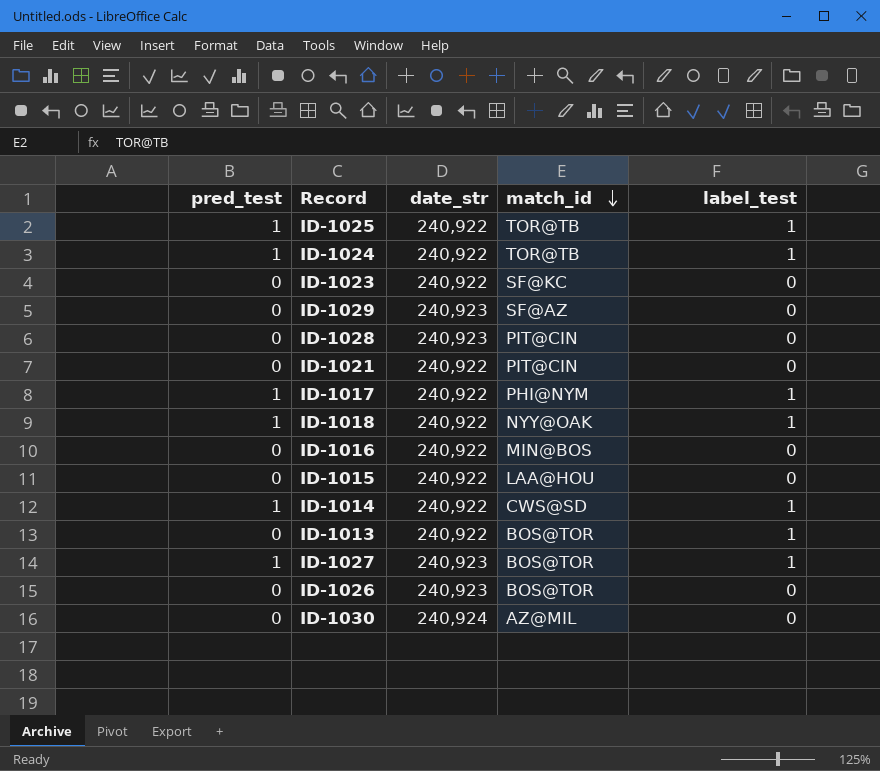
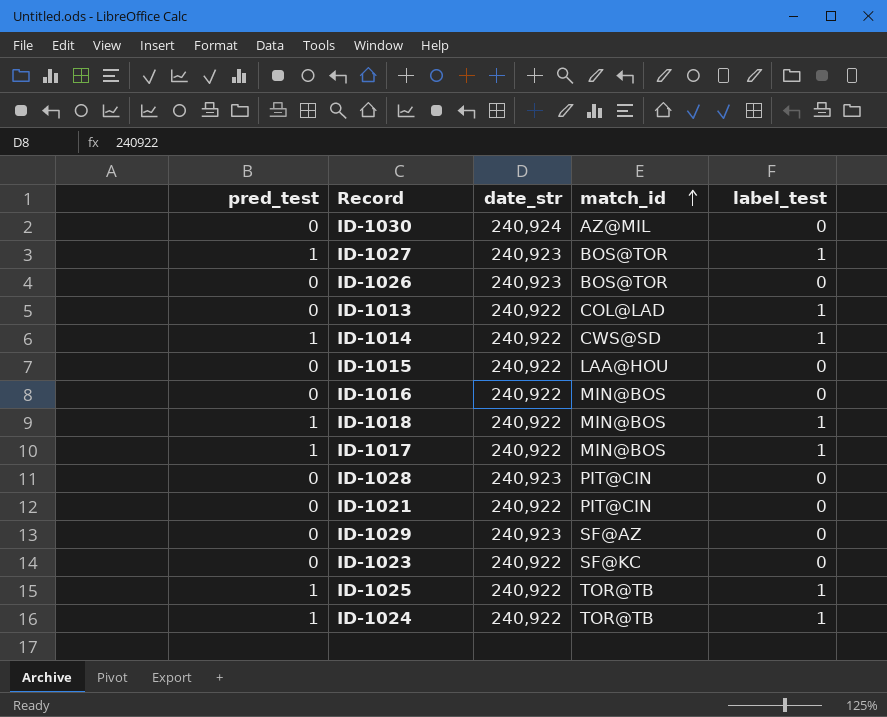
row order: match_id descending -> match_id ascending
ID-1013 | match_id: BOS@TOR -> COL@LAD
ID-1018 | match_id: NYY@OAK -> MIN@BOS
ID-1017 | match_id: PHI@NYM -> MIN@BOS

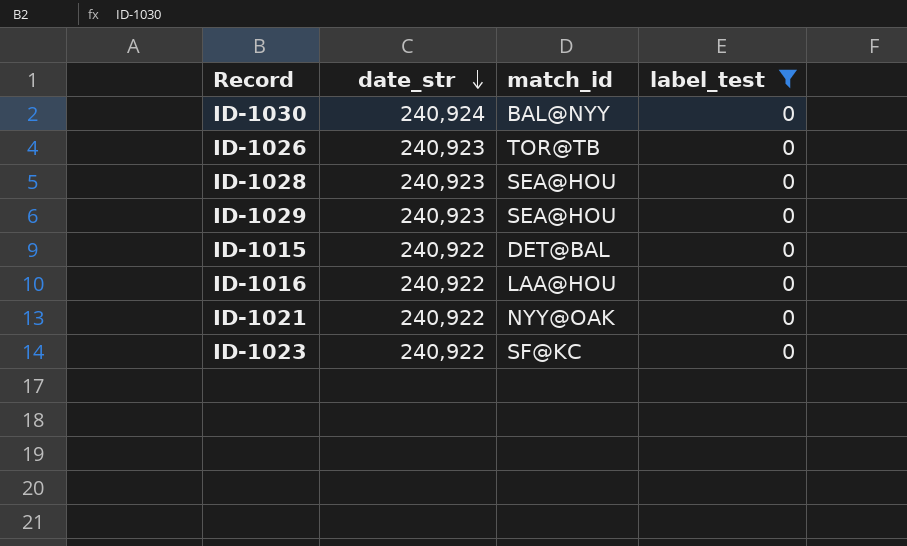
filter: none -> label_test = 0
row order: match_id ascending -> date_str descending
column pred_test | position: 1 -> none
ID-1030 | match_id: AZ@MIL -> BAL@NYY
ID-1026 | match_id: BOS@TOR -> TOR@TB
ID-1028 | match_id: PIT@CIN -> SEA@HOU
ID-1029 | match_id: SF@AZ -> SEA@HOU
ID-1015 | match_id: LAA@HOU -> DET@BAL
ID-1016 | match_id: MIN@BOS -> LAA@HOU
ID-1021 | match_id: PIT@CIN -> NYY@OAK

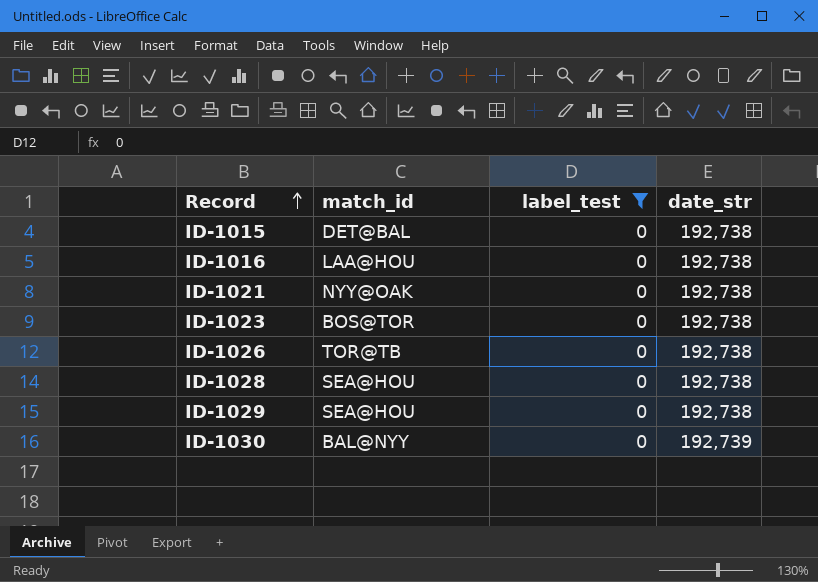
row order: date_str descending -> Record ascending
column date_str | position: 2 -> 4
ID-1015 | date_str: 240,922 -> 192,738
ID-1016 | date_str: 240,922 -> 192,738
ID-1021 | date_str: 240,922 -> 192,738
ID-1023 | match_id: SF@KC -> BOS@TOR
ID-1023 | date_str: 240,922 -> 192,738
ID-1026 | date_str: 240,923 -> 192,738
ID-1028 | date_str: 240,923 -> 192,738
ID-1029 | date_str: 240,923 -> 192,738
ID-1030 | date_str: 240,924 -> 192,739

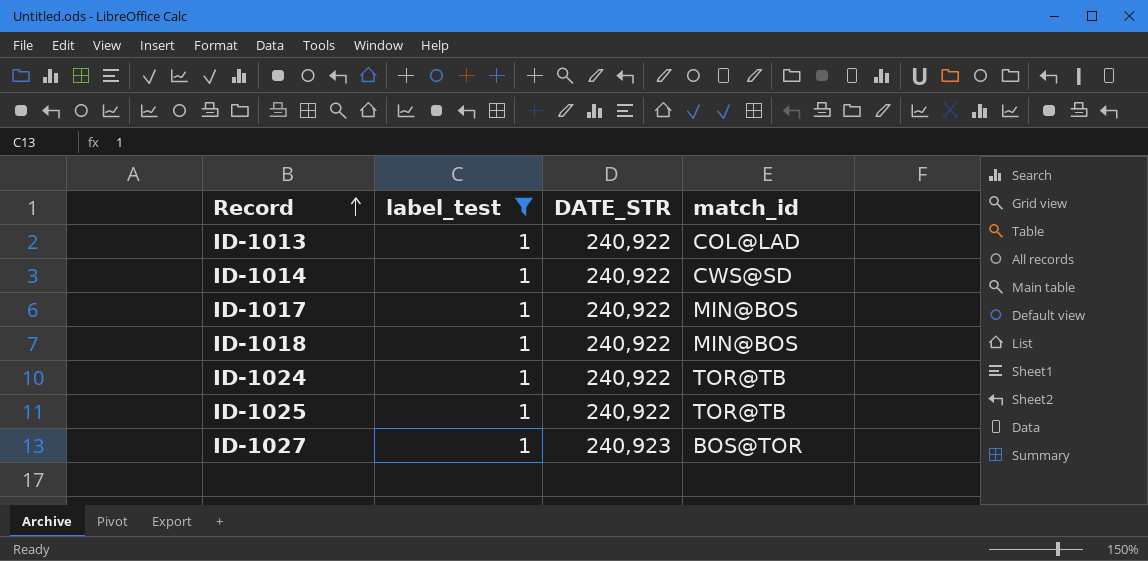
filter: label_test = 0 -> label_test = 1
column name: date_str -> DATE_STR
column match_id | position: 2 -> 4

